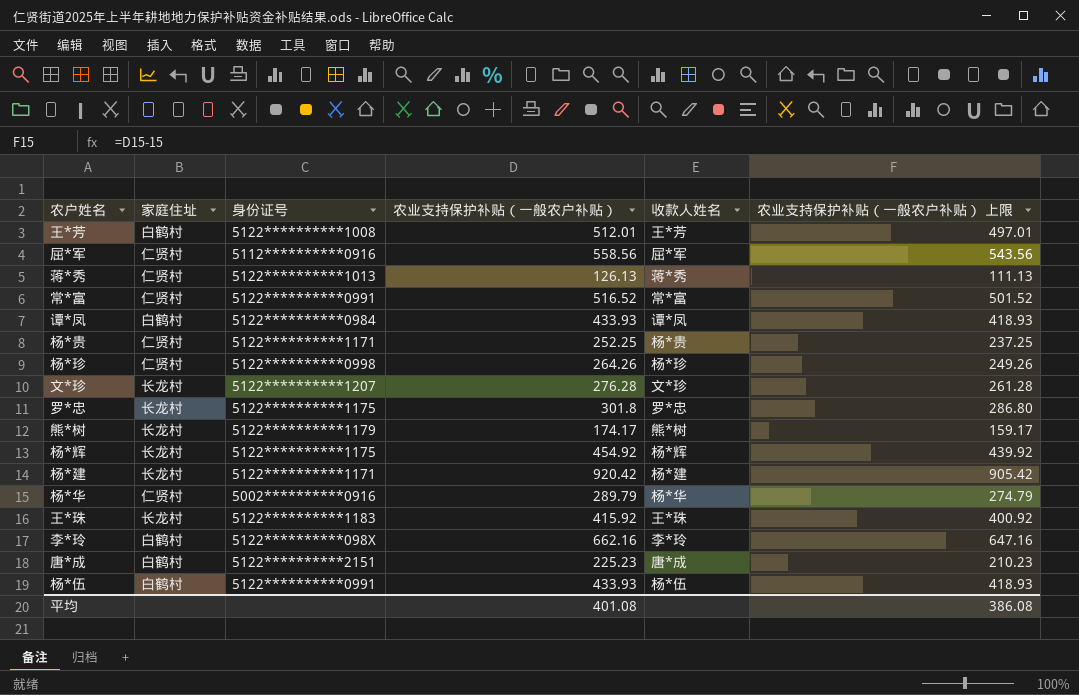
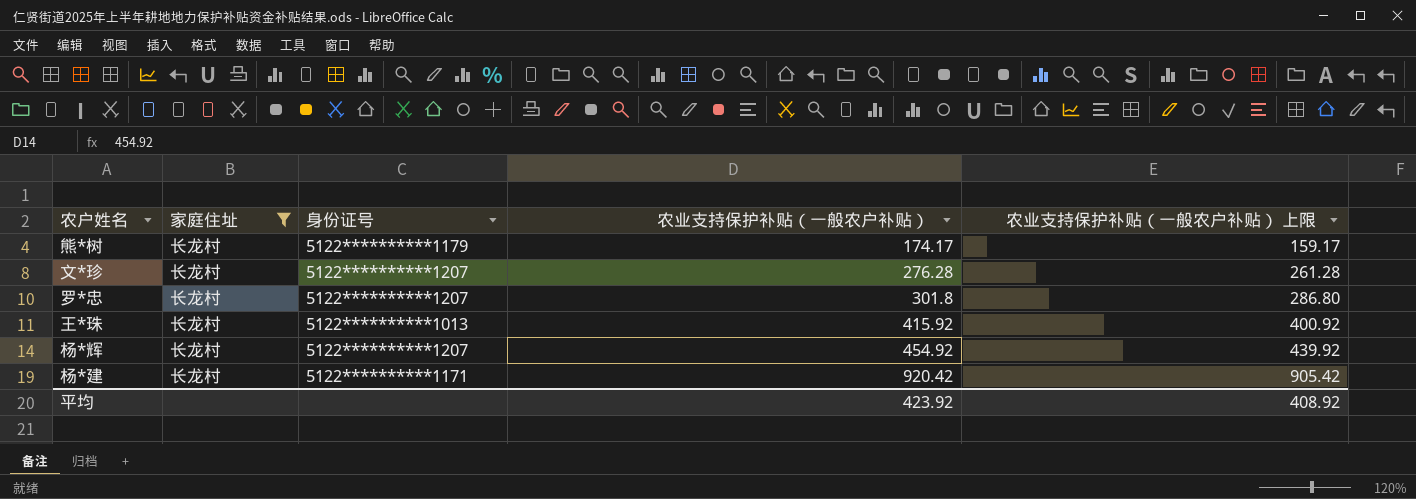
filter: none -> 家庭住址 = 长龙村
row order: none -> 农业支持保护补贴（一般农户补贴） ascending
column 收款人姓名 | position: 5 -> none
罗*忠 | 身份证号: 5122**********1175 -> 5122**********1207
王*珠 | 身份证号: 5122**********1183 -> 5122**********1013
杨*辉 | 身份证号: 5122**********1175 -> 5122**********1207
平均 | 农业支持保护补贴（一般农户补贴）: 401.08 -> 423.92
平均 | 农业支持保护补贴（一般农户补贴） 上限: 386.08 -> 408.92

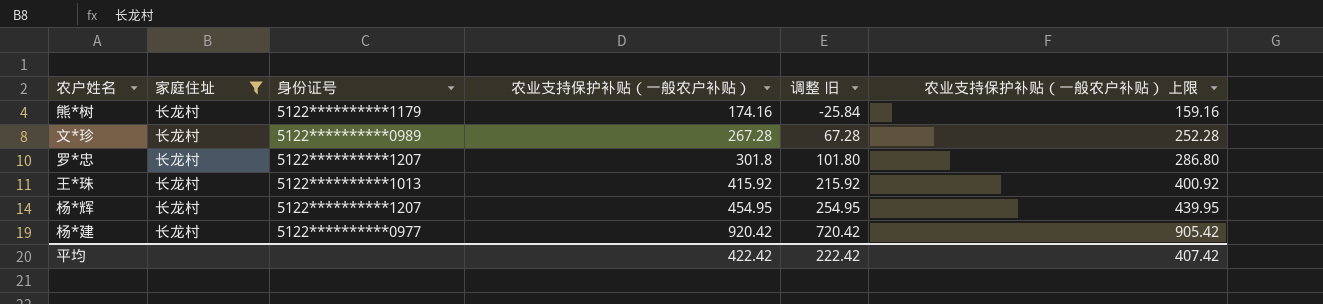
column 调整 旧 | formula: none -> [农业支持保护补贴（一般农户补贴）] - 200
熊*树 | 农业支持保护补贴（一般农户补贴）: 174.17 -> 174.16
熊*树 | 农业支持保护补贴（一般农户补贴） 上限: 159.17 -> 159.16
文*珍 | 身份证号: 5122**********1207 -> 5122**********0989
文*珍 | 农业支持保护补贴（一般农户补贴）: 276.28 -> 267.28
文*珍 | 农业支持保护补贴（一般农户补贴） 上限: 261.28 -> 252.28
杨*辉 | 农业支持保护补贴（一般农户补贴）: 454.92 -> 454.95
杨*辉 | 农业支持保护补贴（一般农户补贴） 上限: 439.92 -> 439.95
杨*建 | 身份证号: 5122**********1171 -> 5122**********0977
平均 | 农业支持保护补贴（一般农户补贴）: 423.92 -> 422.42
平均 | 农业支持保护补贴（一般农户补贴） 上限: 408.92 -> 407.42

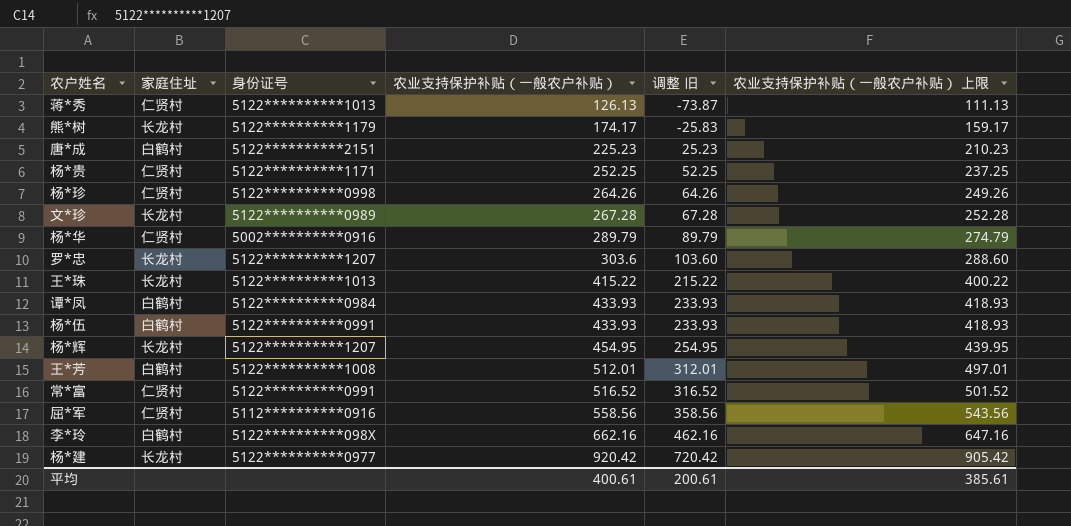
filter: 家庭住址 = 长龙村 -> none
熊*树 | 农业支持保护补贴（一般农户补贴）: 174.16 -> 174.17
熊*树 | 调整 旧: -25.84 -> -25.83
熊*树 | 农业支持保护补贴（一般农户补贴） 上限: 159.16 -> 159.17
罗*忠 | 农业支持保护补贴（一般农户补贴）: 301.8 -> 303.6
罗*忠 | 调整 旧: 101.80 -> 103.60
罗*忠 | 农业支持保护补贴（一般农户补贴） 上限: 286.80 -> 288.60
王*珠 | 农业支持保护补贴（一般农户补贴）: 415.92 -> 415.22
王*珠 | 调整 旧: 215.92 -> 215.22
王*珠 | 农业支持保护补贴（一般农户补贴） 上限: 400.92 -> 400.22
平均 | 农业支持保护补贴（一般农户补贴）: 422.42 -> 400.61
平均 | 调整 旧: 222.42 -> 200.61
平均 | 农业支持保护补贴（一般农户补贴） 上限: 407.42 -> 385.61

